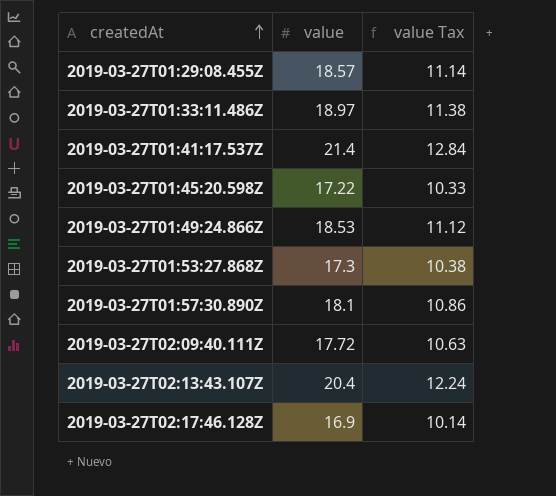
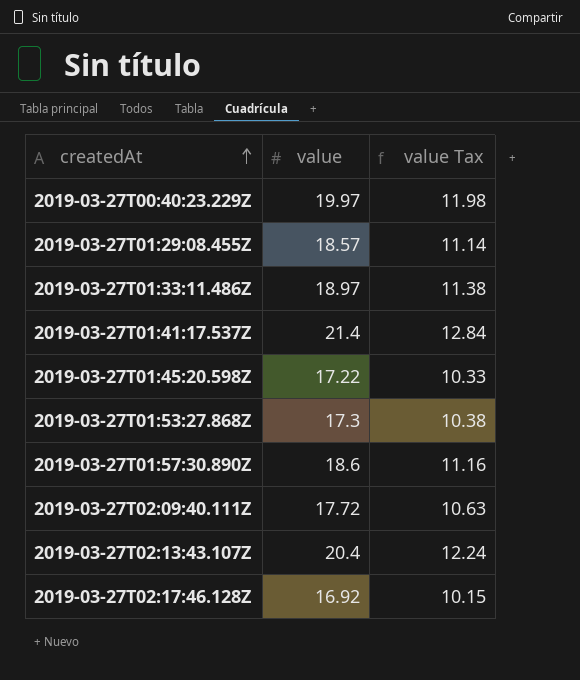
row 2019-03-27T01:49:24.866Z: 18.53 | 11.12 -> none
row 2019-03-27T00:40:23.229Z: none -> 19.97 | 11.98
2019-03-27T01:57:30.890Z | value: 18.1 -> 18.6
2019-03-27T01:57:30.890Z | value Tax: 10.86 -> 11.16
2019-03-27T02:17:46.128Z | value: 16.9 -> 16.92
2019-03-27T02:17:46.128Z | value Tax: 10.14 -> 10.15

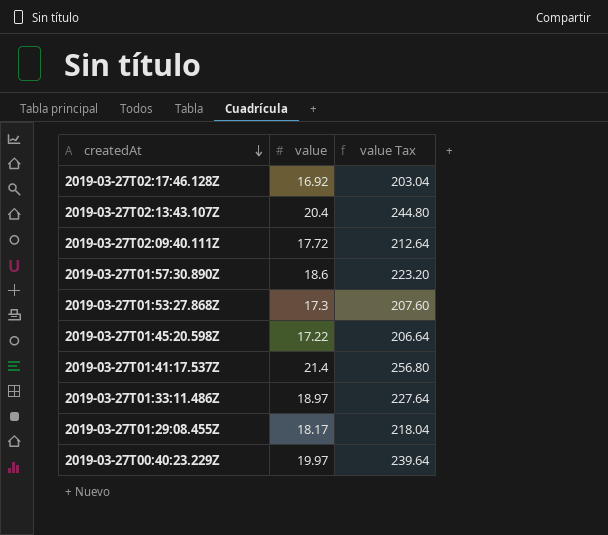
row order: createdAt ascending -> createdAt descending
column value Tax | formula: [value] * 0.6 -> [value] * 12
2019-03-27T01:29:08.455Z | value: 18.57 -> 18.17

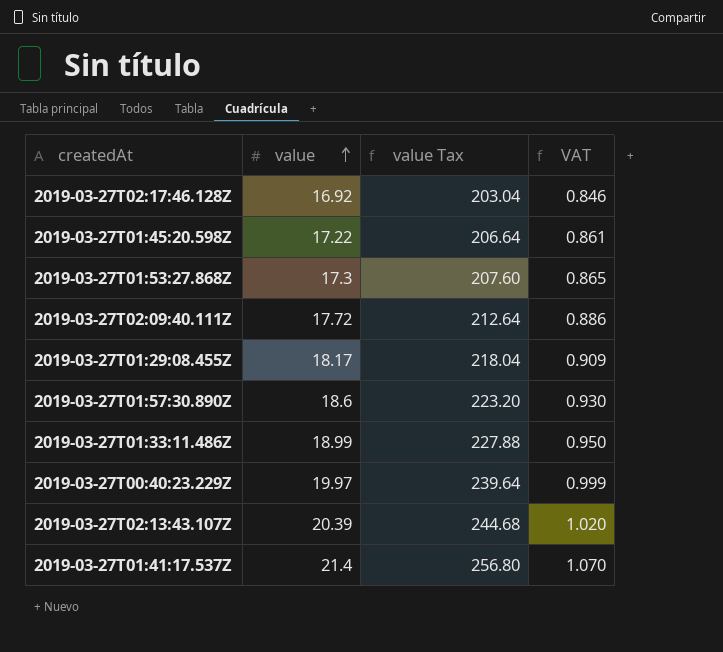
row order: createdAt descending -> value ascending
column VAT | formula: none -> [value] * 0.05
2019-03-27T01:33:11.486Z | value: 18.97 -> 18.99
2019-03-27T01:33:11.486Z | value Tax: 227.64 -> 227.88
2019-03-27T02:13:43.107Z | value: 20.4 -> 20.39
2019-03-27T02:13:43.107Z | value Tax: 244.80 -> 244.68

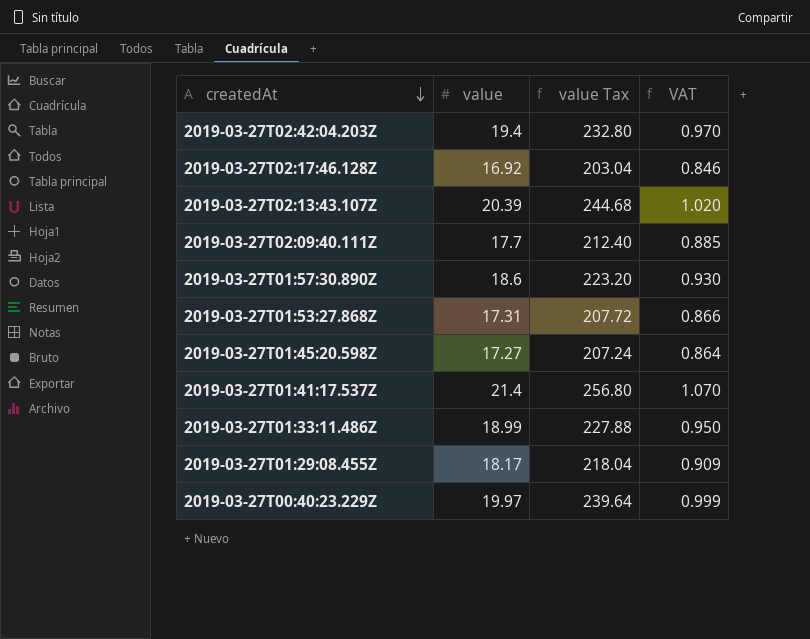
row order: value ascending -> createdAt descending
row 2019-03-27T02:42:04.203Z: none -> 19.4 | 232.80 | 0.970
2019-03-27T02:09:40.111Z | value: 17.72 -> 17.7
2019-03-27T02:09:40.111Z | value Tax: 212.64 -> 212.40
2019-03-27T02:09:40.111Z | VAT: 0.886 -> 0.885
2019-03-27T01:53:27.868Z | value: 17.3 -> 17.31
2019-03-27T01:53:27.868Z | value Tax: 207.60 -> 207.72
2019-03-27T01:53:27.868Z | VAT: 0.865 -> 0.866
2019-03-27T01:45:20.598Z | value: 17.22 -> 17.27
2019-03-27T01:45:20.598Z | value Tax: 206.64 -> 207.24
2019-03-27T01:45:20.598Z | VAT: 0.861 -> 0.864

